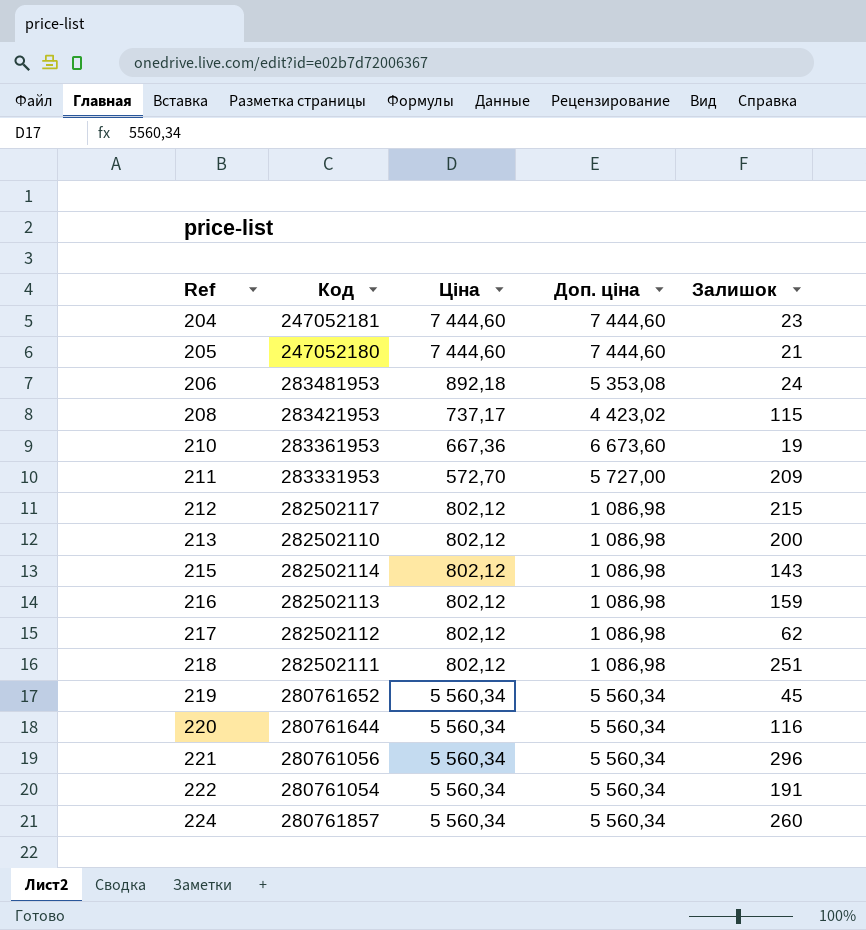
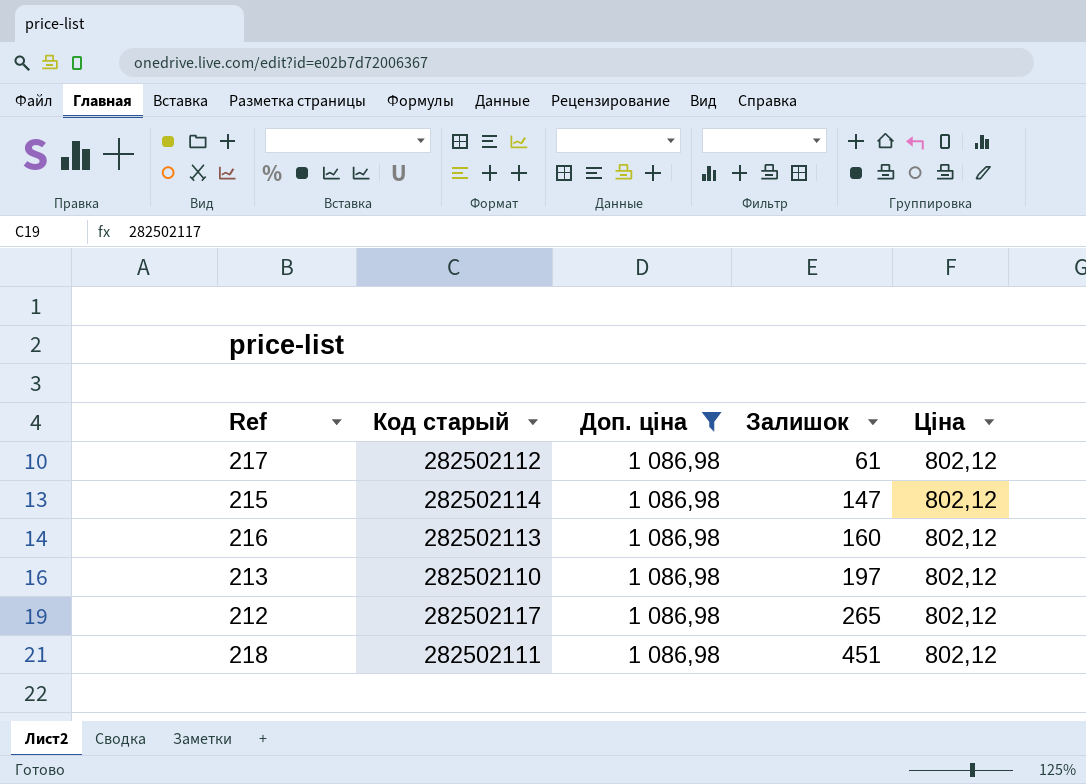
filter: none -> Доп. ціна = 1 086,98
row order: Ref ascending -> Залишок ascending
column name: Код -> Код старый
column Ціна | position: 3 -> 5
217 | Залишок: 62 -> 61
215 | Залишок: 143 -> 147
216 | Залишок: 159 -> 160
213 | Залишок: 200 -> 197
212 | Залишок: 215 -> 265
218 | Залишок: 251 -> 451

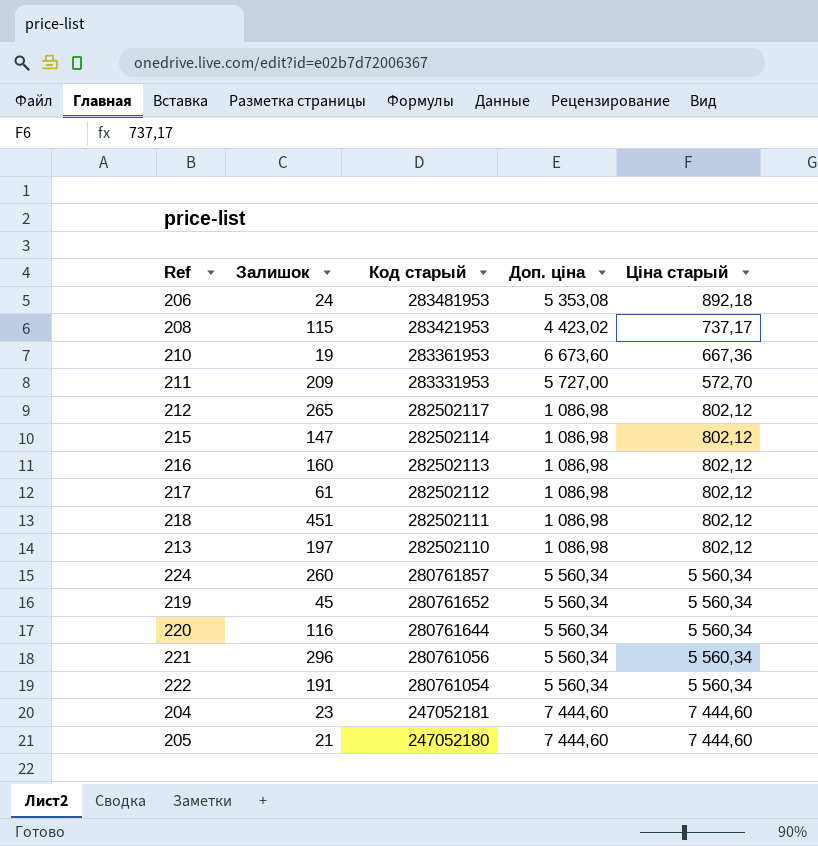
filter: Доп. ціна = 1 086,98 -> none
row order: Залишок ascending -> Код старый descending
column Залишок | position: 4 -> 2
column name: Ціна -> Ціна старый

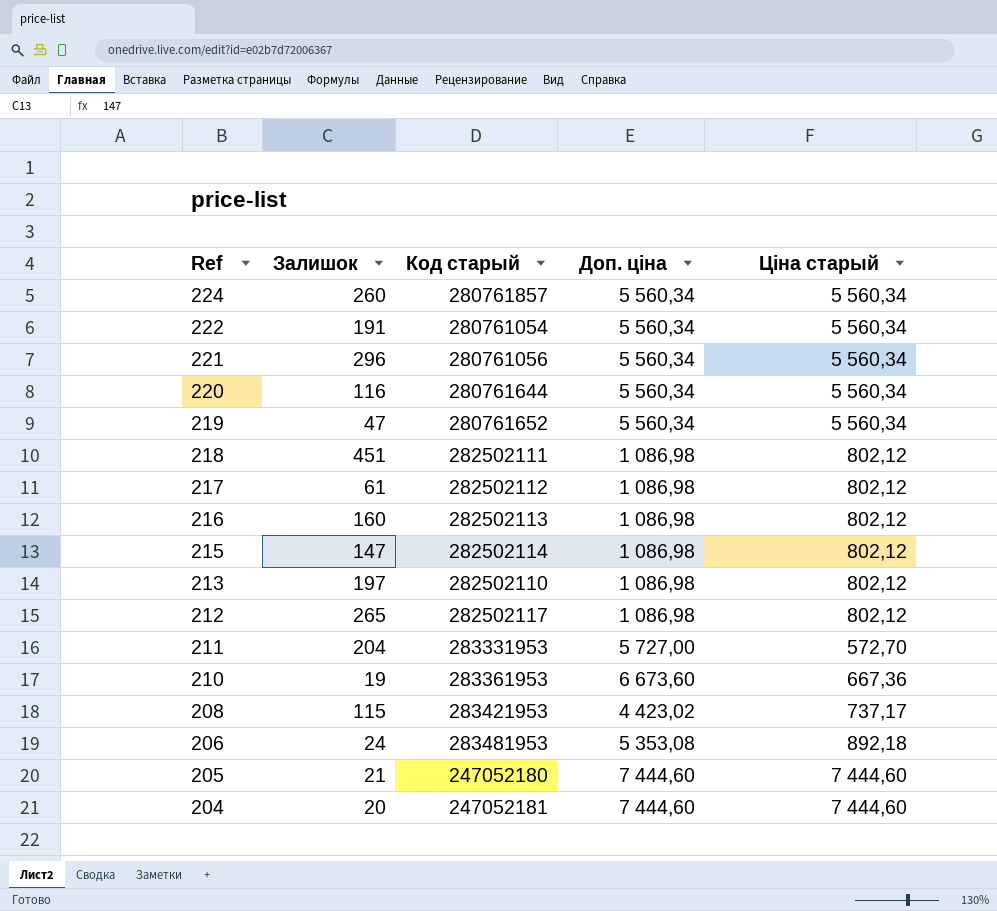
row order: Код старый descending -> Ref descending
219 | Залишок: 45 -> 47
211 | Залишок: 209 -> 204
204 | Залишок: 23 -> 20

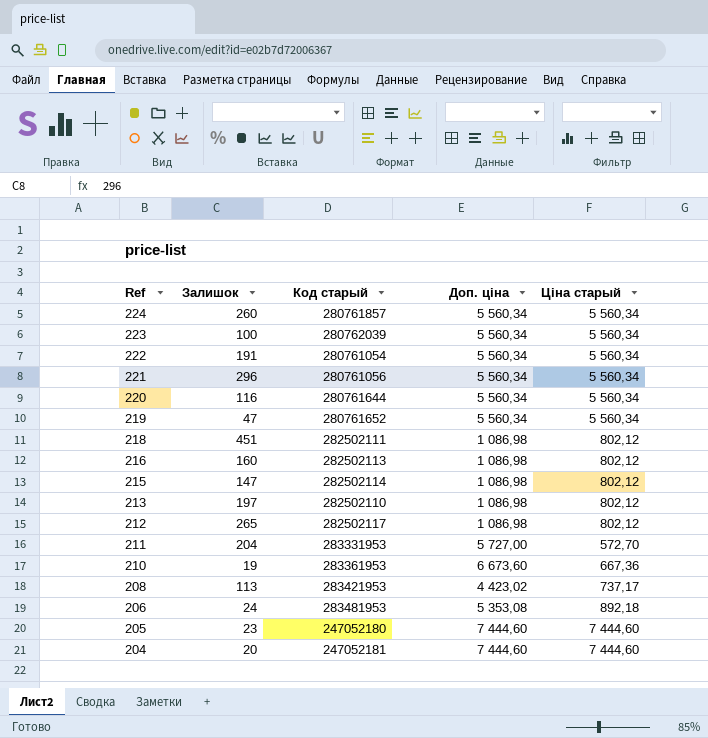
row 217: 61 | 282502112 | 1 086,98 | 802,12 -> none
row 223: none -> 100 | 280762039 | 5 560,34 | 5 560,34
208 | Залишок: 115 -> 113
205 | Залишок: 21 -> 23

